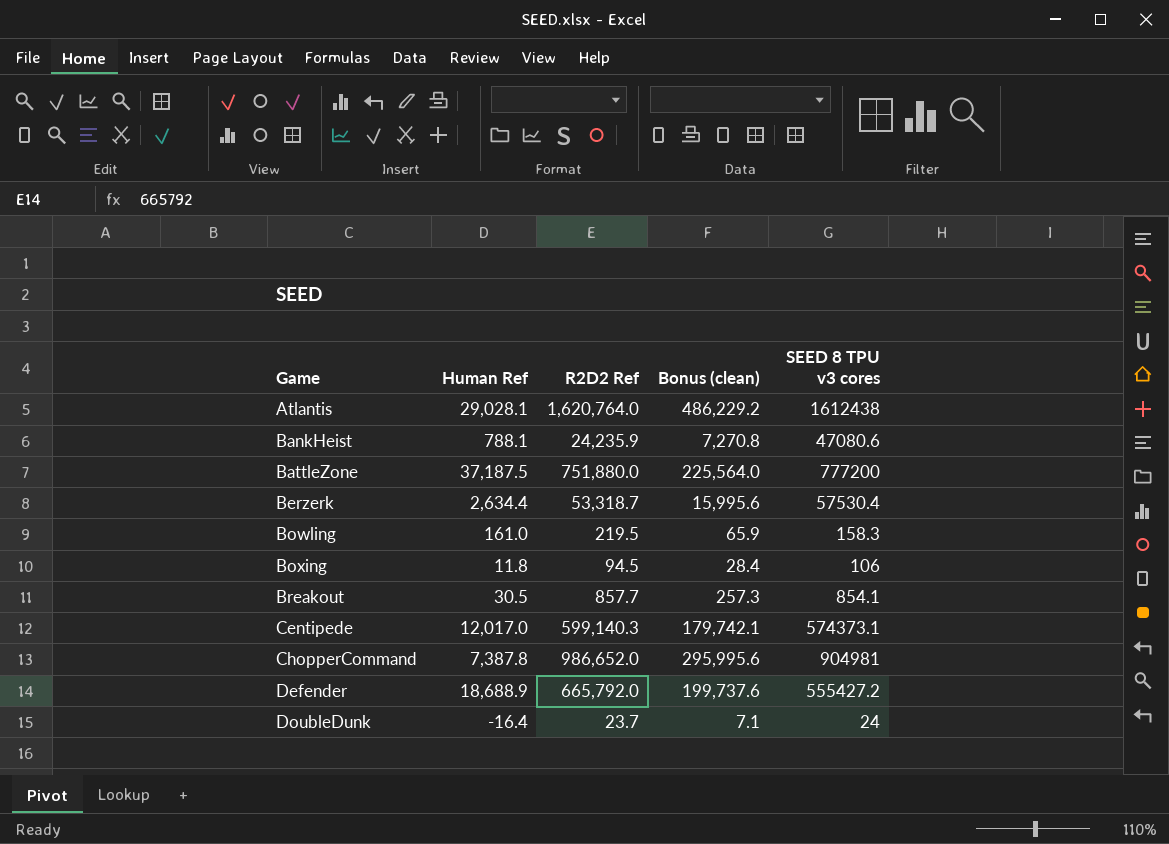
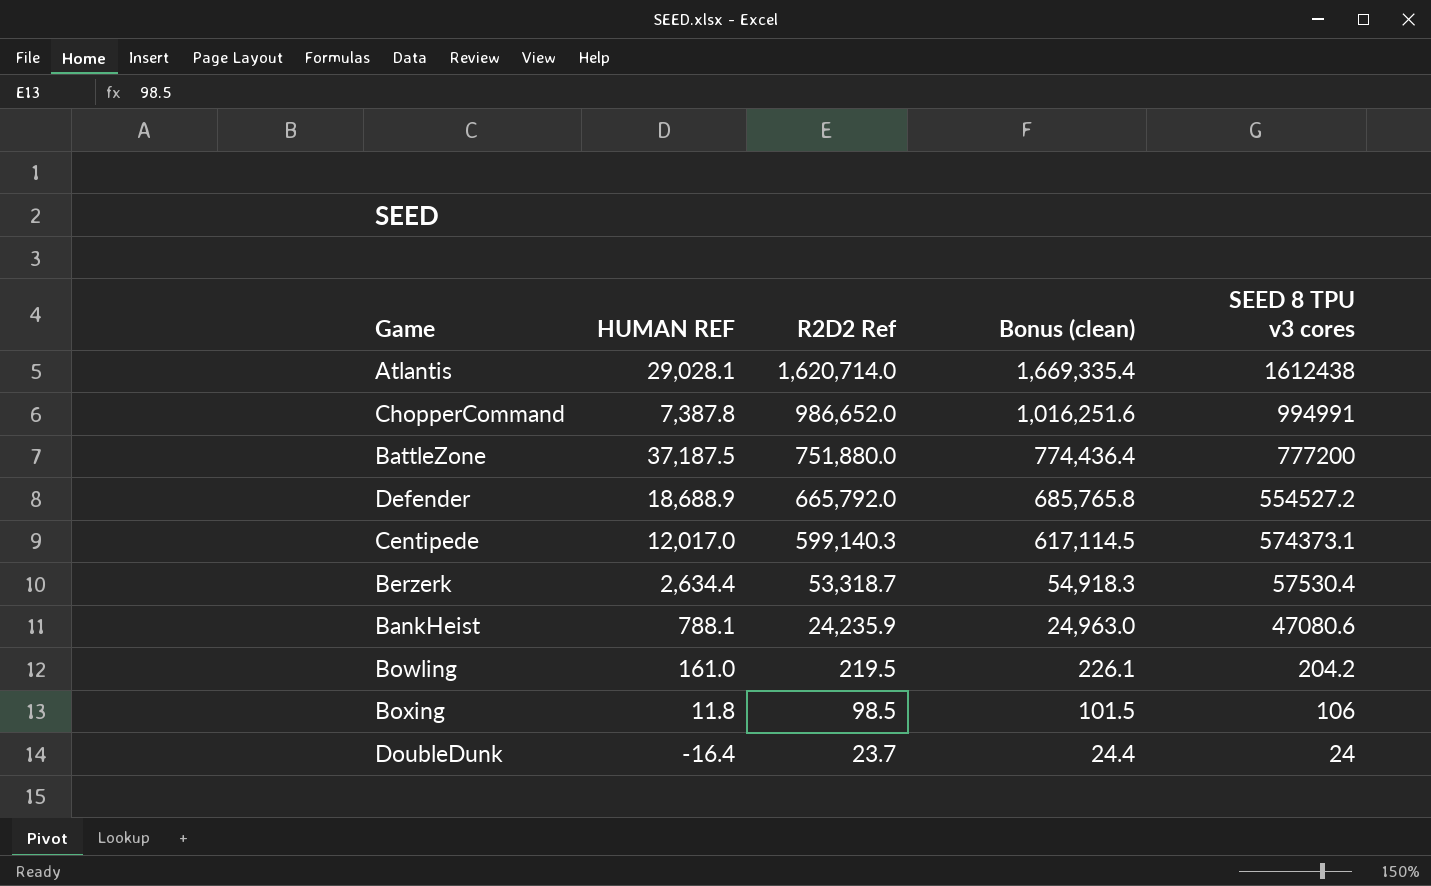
row order: Game ascending -> R2D2 Ref descending
column name: Human Ref -> HUMAN REF
column Bonus (clean) | formula: [R2D2 Ref] * 0.3 -> [R2D2 Ref] * 1.03
row Breakout: 30.5 | 857.7 | 257.3 | 854.1 -> none
Atlantis | R2D2 Ref: 1,620,764.0 -> 1,620,714.0
ChopperCommand | SEED 8 TPU v3 cores: 904981 -> 994991
Defender | SEED 8 TPU v3 cores: 555427.2 -> 554527.2
Bowling | SEED 8 TPU v3 cores: 158.3 -> 204.2
Boxing | R2D2 Ref: 94.5 -> 98.5

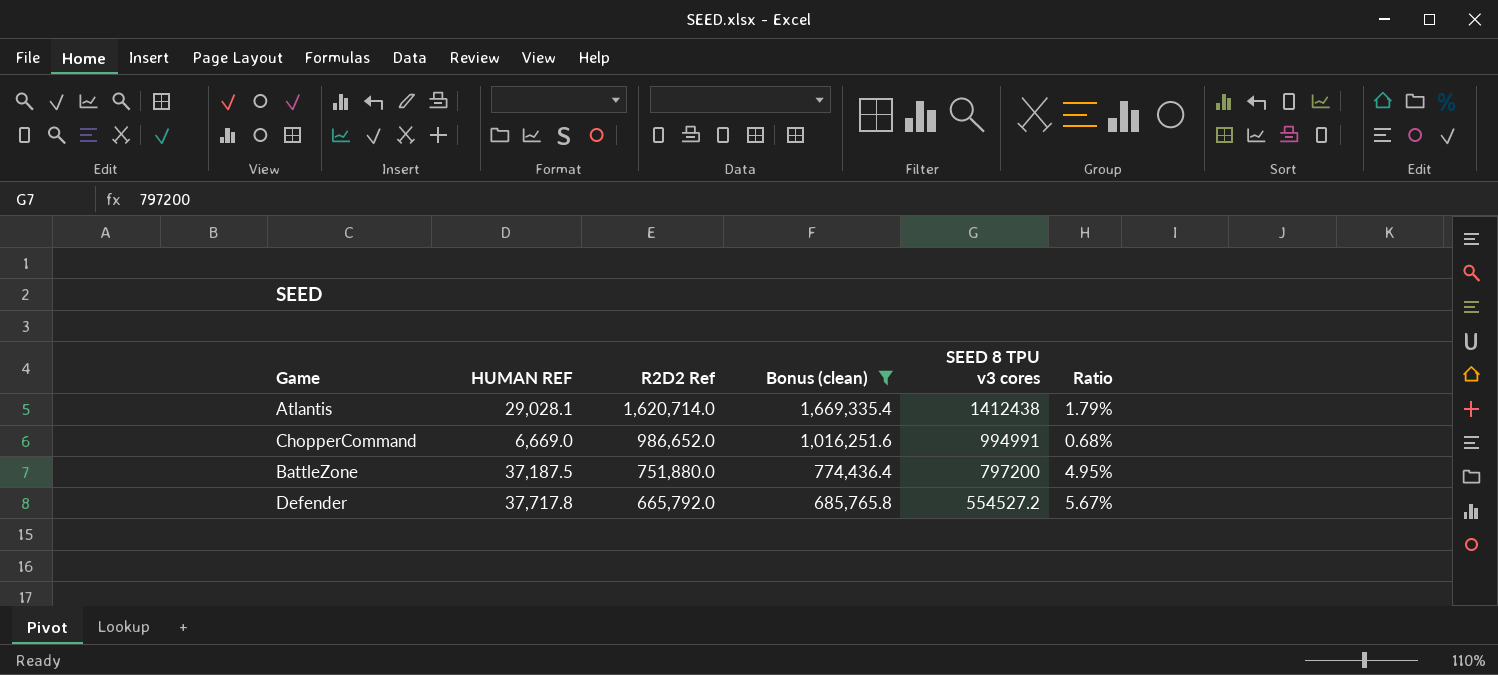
filter: none -> Bonus (clean) >= 685,765.8
column Ratio | formula: none -> [HUMAN REF] / [R2D2 Ref]
Atlantis | SEED 8 TPU v3 cores: 1612438 -> 1412438
ChopperCommand | HUMAN REF: 7,387.8 -> 6,669.0
BattleZone | SEED 8 TPU v3 cores: 777200 -> 797200
Defender | HUMAN REF: 18,688.9 -> 37,717.8

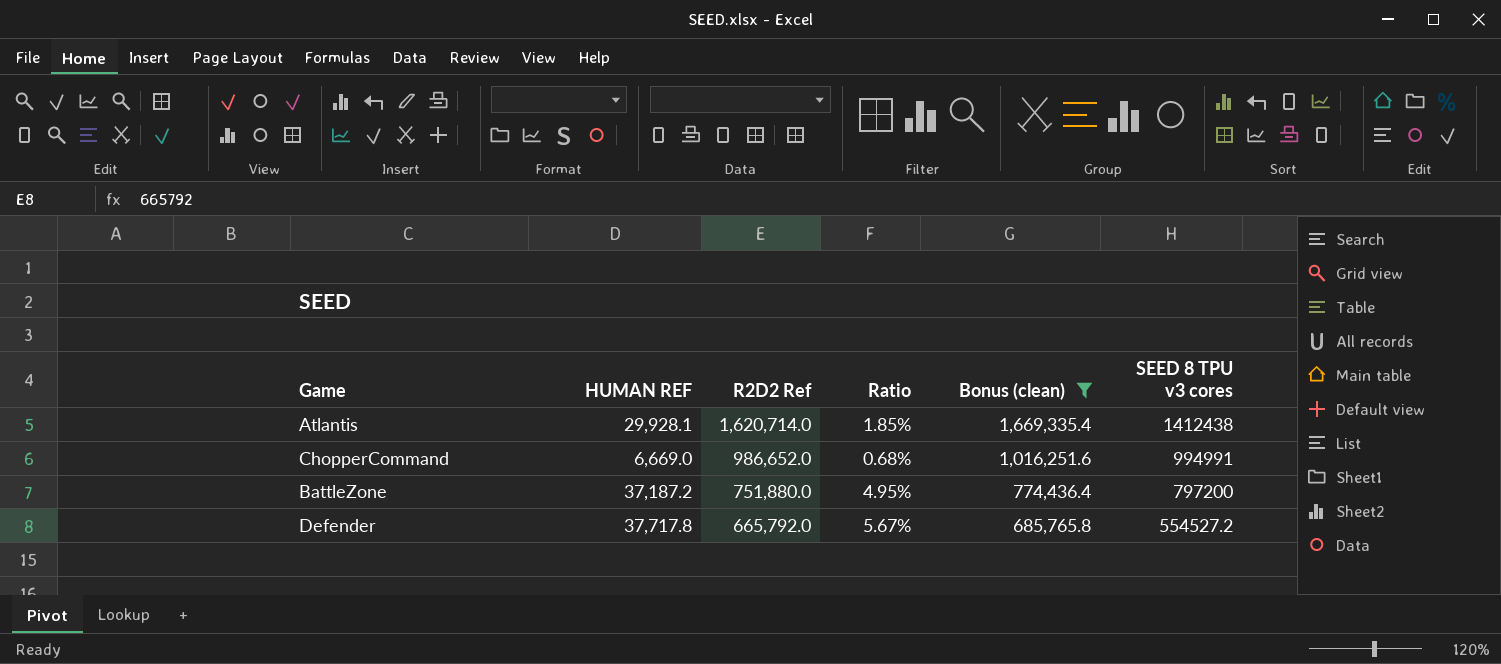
column Ratio | position: 6 -> 4
Atlantis | HUMAN REF: 29,028.1 -> 29,928.1
Atlantis | Ratio: 1.79% -> 1.85%
BattleZone | HUMAN REF: 37,187.5 -> 37,187.2

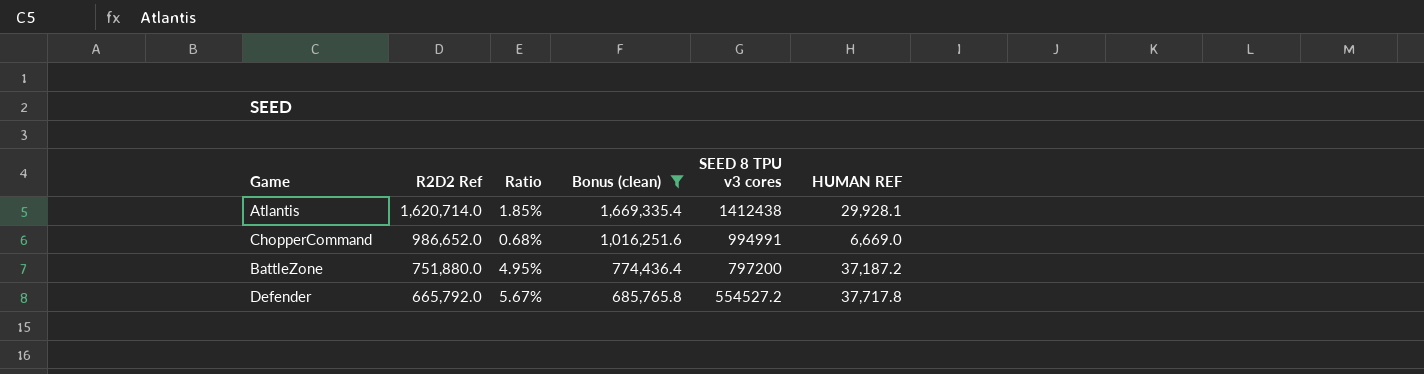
column HUMAN REF | position: 2 -> 6

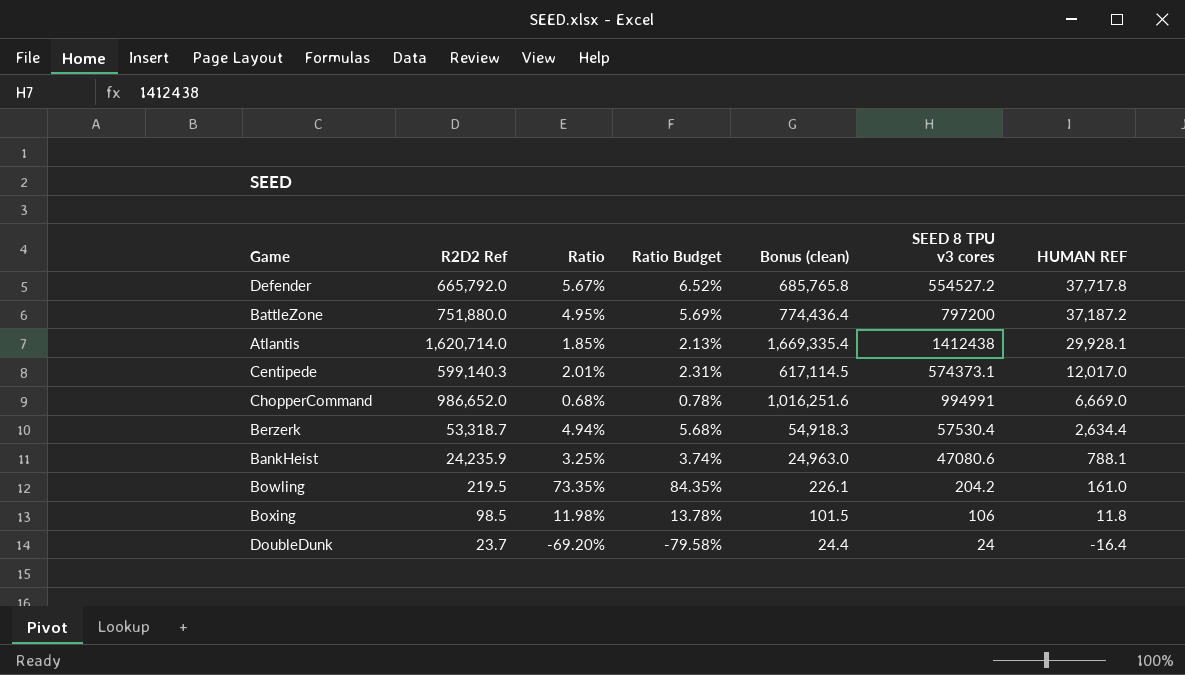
filter: Bonus (clean) >= 685,765.8 -> none
row order: R2D2 Ref descending -> HUMAN REF descending
column Ratio Budget | formula: none -> [Ratio] * 1.15

